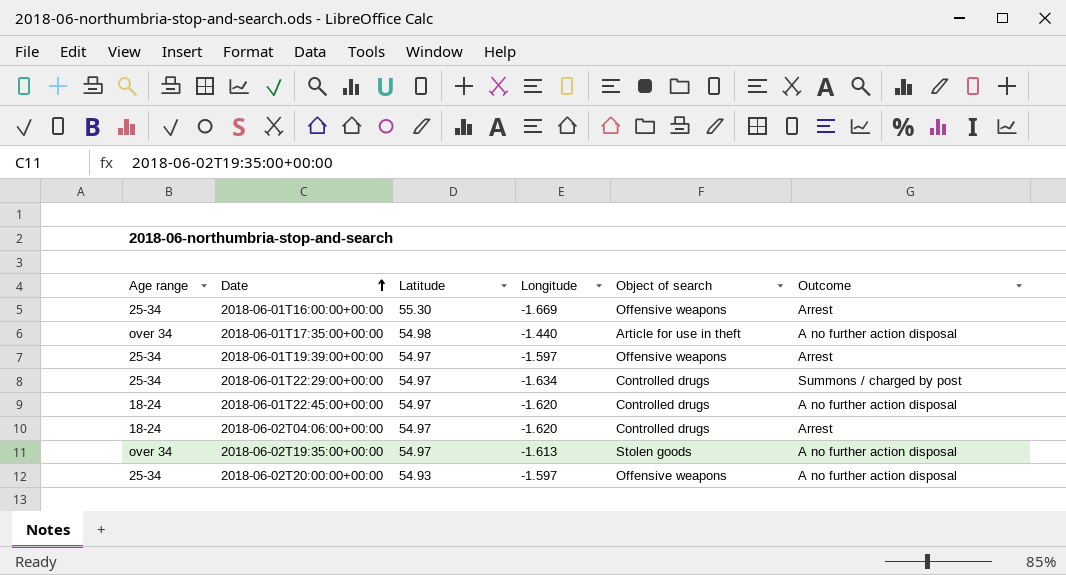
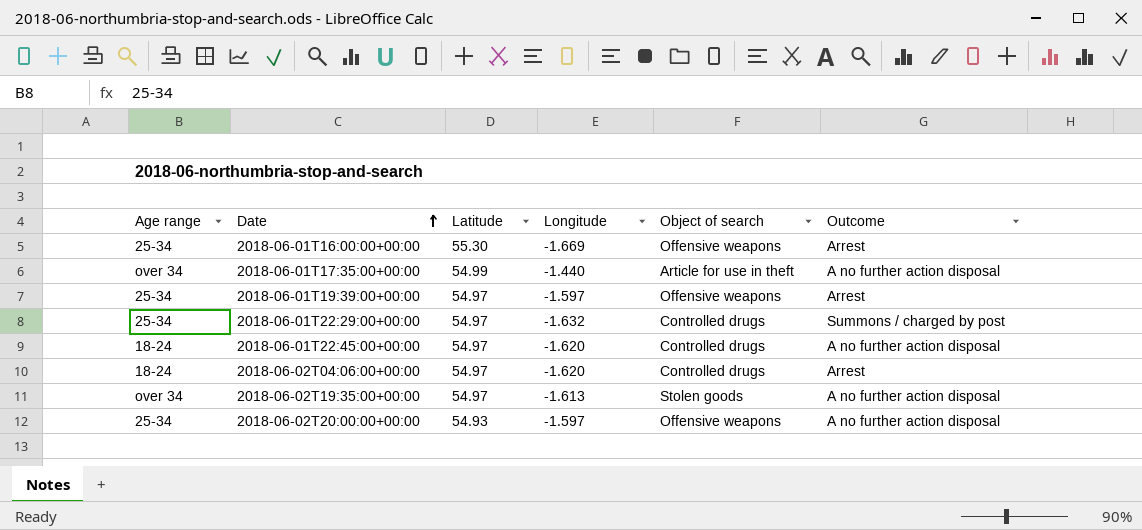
2018-06-01T17:35:00+00:00 | Latitude: 54.98 -> 54.99
2018-06-01T22:29:00+00:00 | Longitude: -1.634 -> -1.632

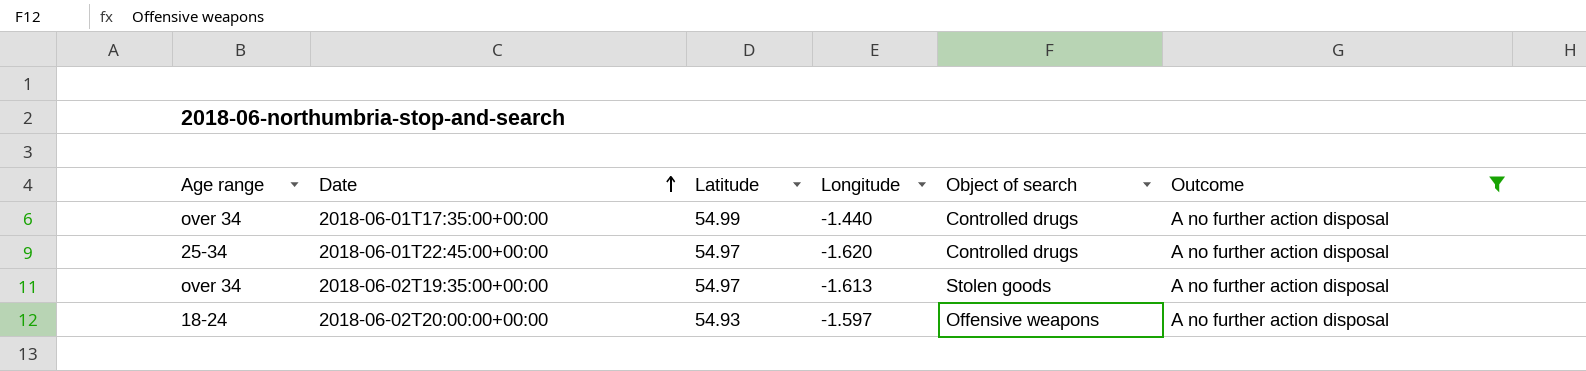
filter: none -> Outcome = A no further action disposal
2018-06-01T17:35:00+00:00 | Object of search: Article for use in theft -> Controlled drugs
2018-06-01T22:45:00+00:00 | Age range: 18-24 -> 25-34
2018-06-02T20:00:00+00:00 | Age range: 25-34 -> 18-24

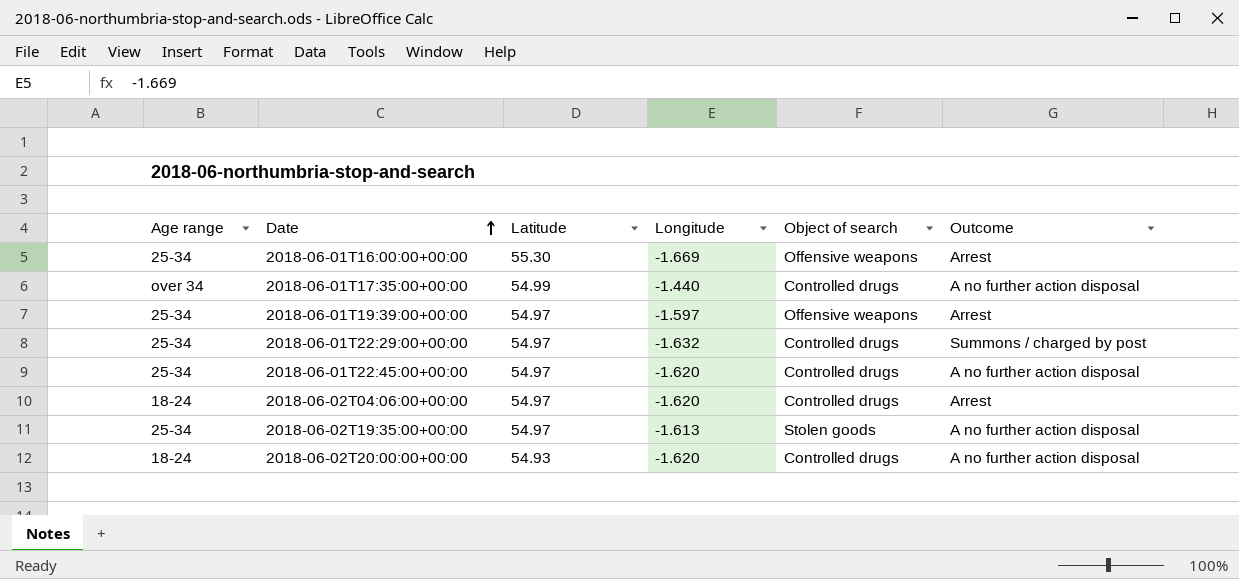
filter: Outcome = A no further action disposal -> none
2018-06-02T19:35:00+00:00 | Age range: over 34 -> 25-34
2018-06-02T20:00:00+00:00 | Longitude: -1.597 -> -1.620
2018-06-02T20:00:00+00:00 | Object of search: Offensive weapons -> Controlled drugs

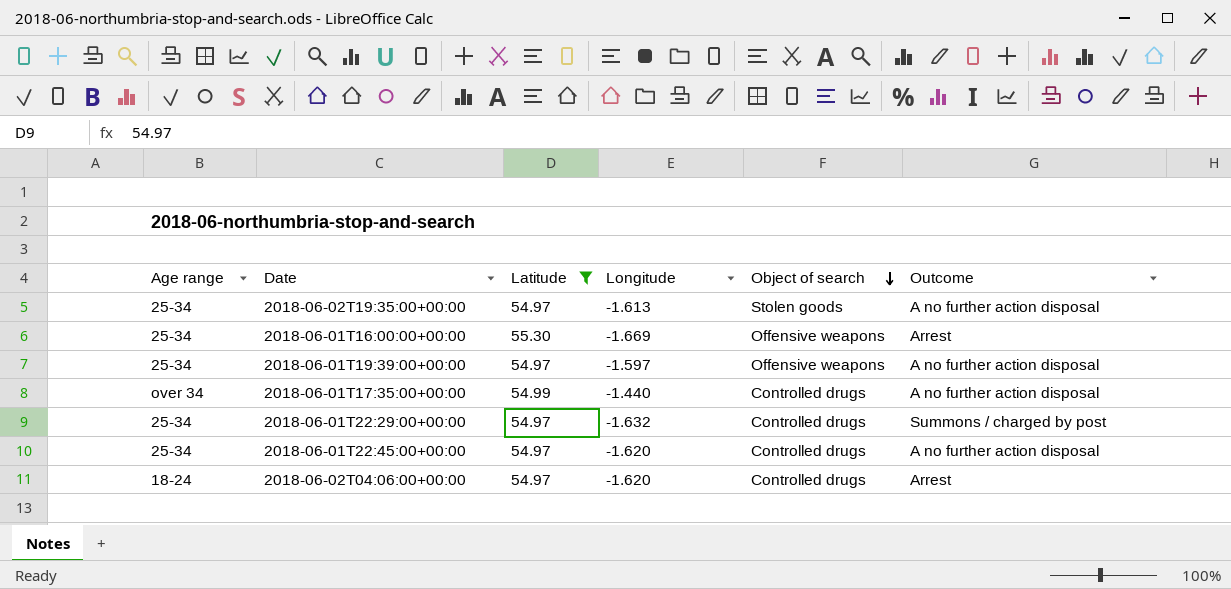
filter: none -> Latitude != 54.93
row order: Date ascending -> Object of search descending
2018-06-01T19:39:00+00:00 | Outcome: Arrest -> A no further action disposal

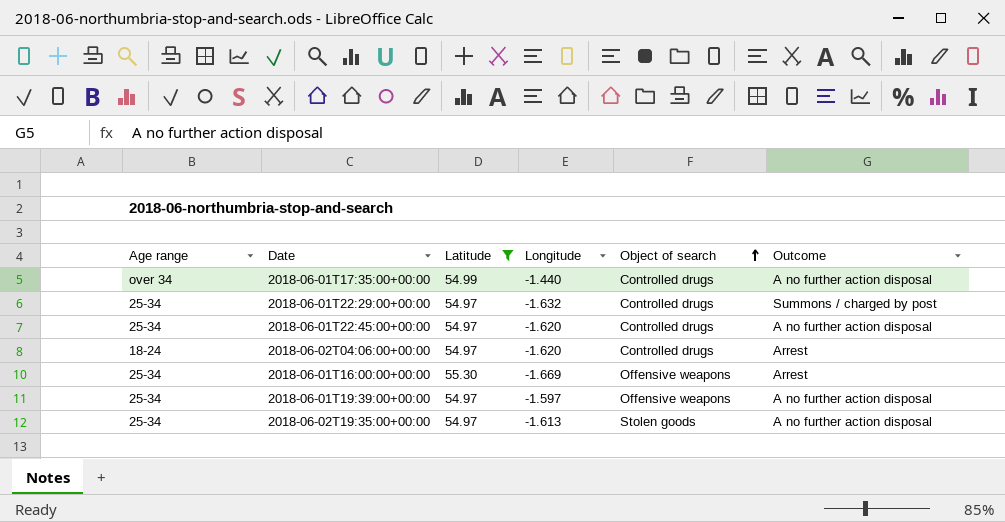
row order: Object of search descending -> Object of search ascending

